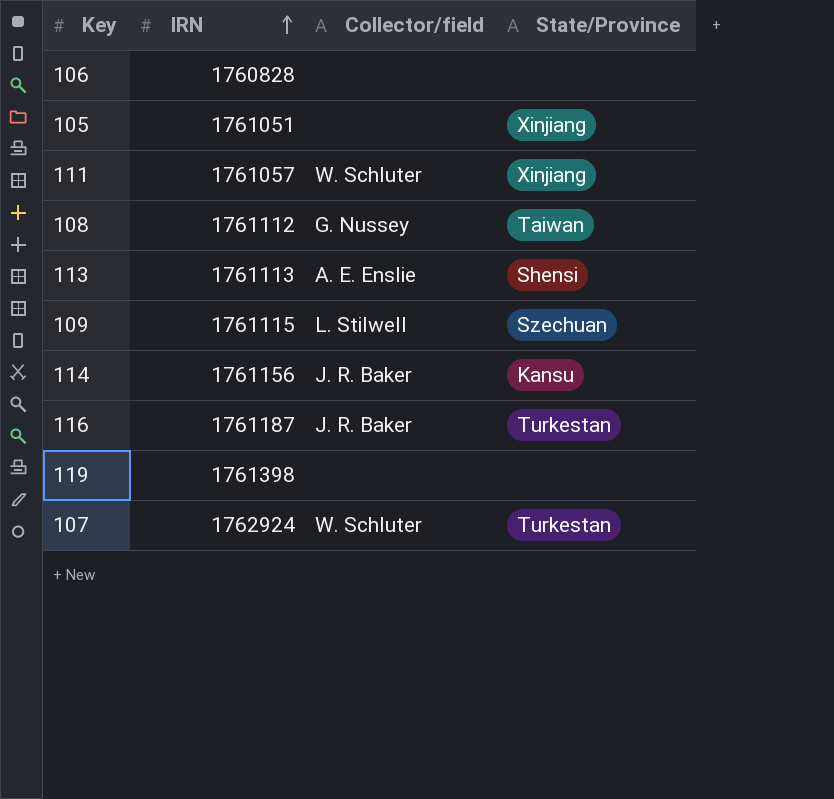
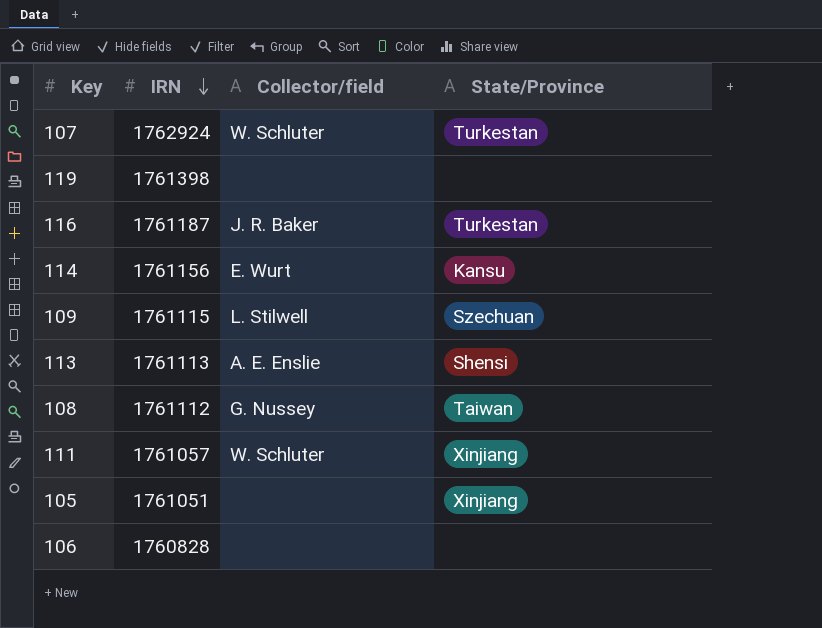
row order: IRN ascending -> IRN descending
114 | Collector/field: J. R. Baker -> E. Wurt

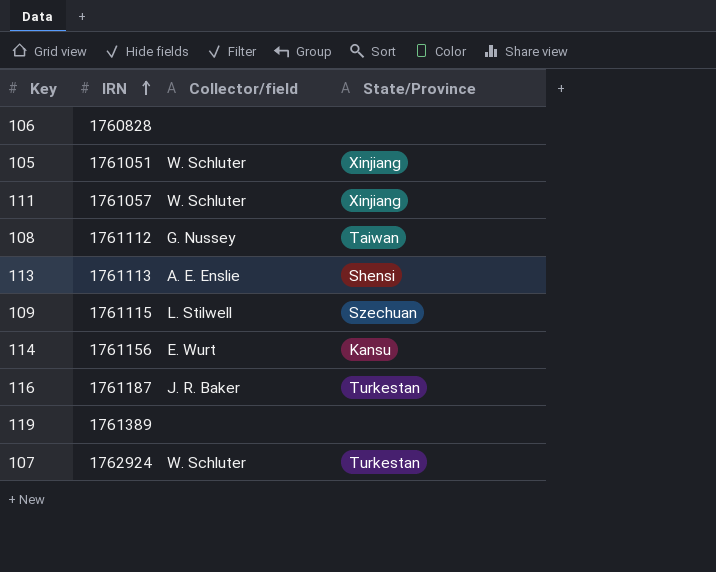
row order: IRN descending -> IRN ascending
105 | Collector/field: none -> W. Schluter
119 | IRN: 1761398 -> 1761389

